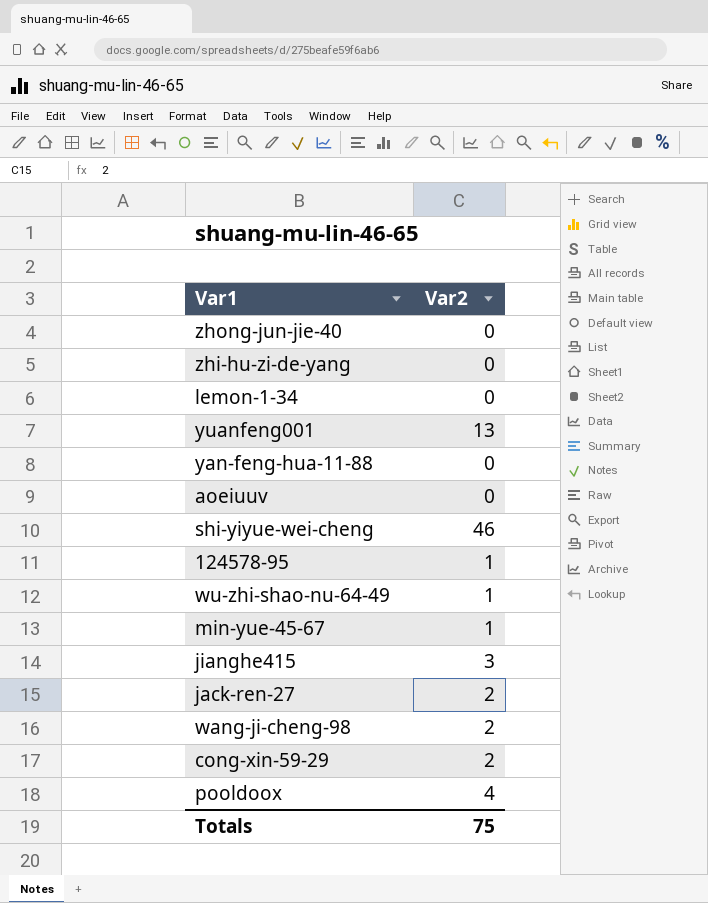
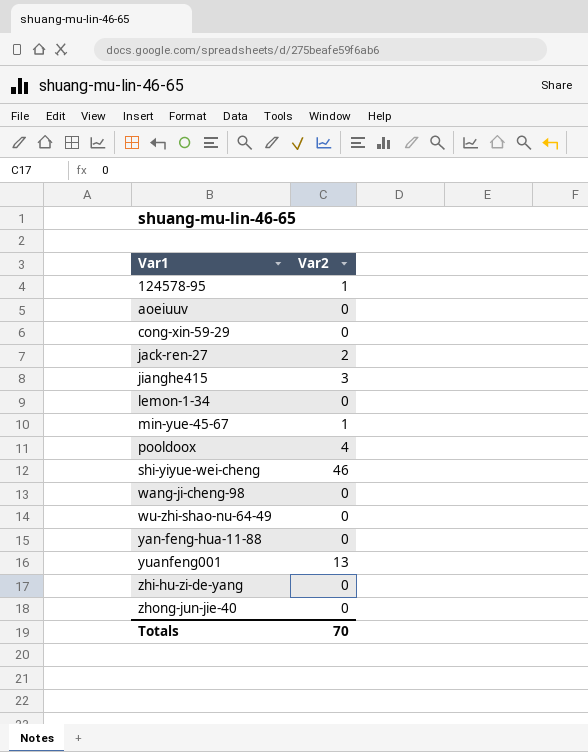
row order: none -> Var1 ascending
cong-xin-59-29 | Var2: 2 -> 0
wang-ji-cheng-98 | Var2: 2 -> 0
wu-zhi-shao-nu-64-49 | Var2: 1 -> 0
Totals | Var2: 75 -> 70

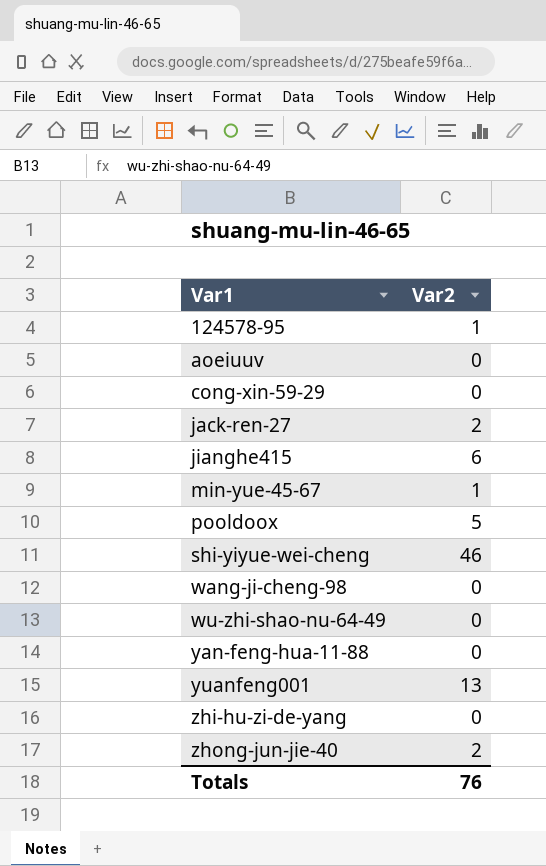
row lemon-1-34: 0 -> none
jianghe415 | Var2: 3 -> 6
pooldoox | Var2: 4 -> 5
zhong-jun-jie-40 | Var2: 0 -> 2
Totals | Var2: 70 -> 76

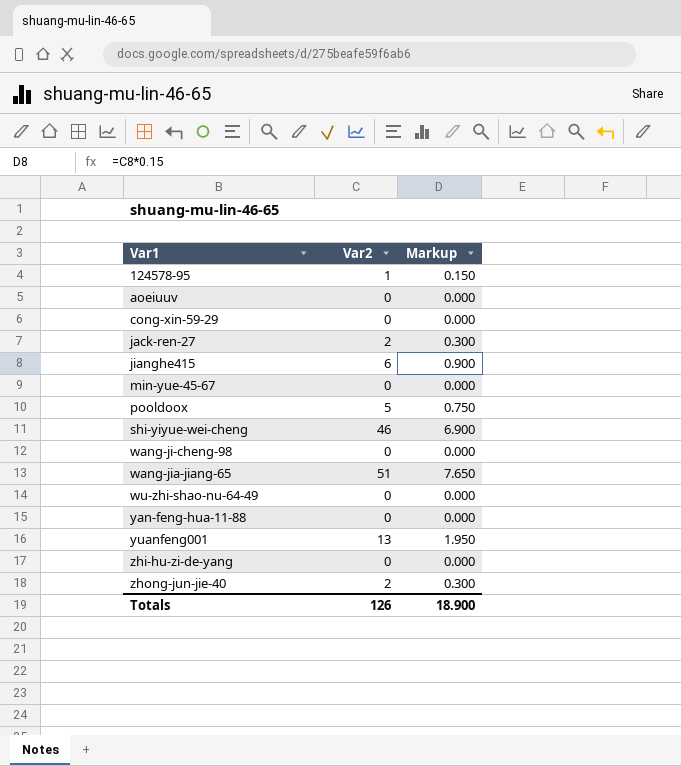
column Markup | formula: none -> [Var2] * 0.15
min-yue-45-67 | Var2: 1 -> 0
row wang-jia-jiang-65: none -> 51 | 7.650
Totals | Var2: 76 -> 126

